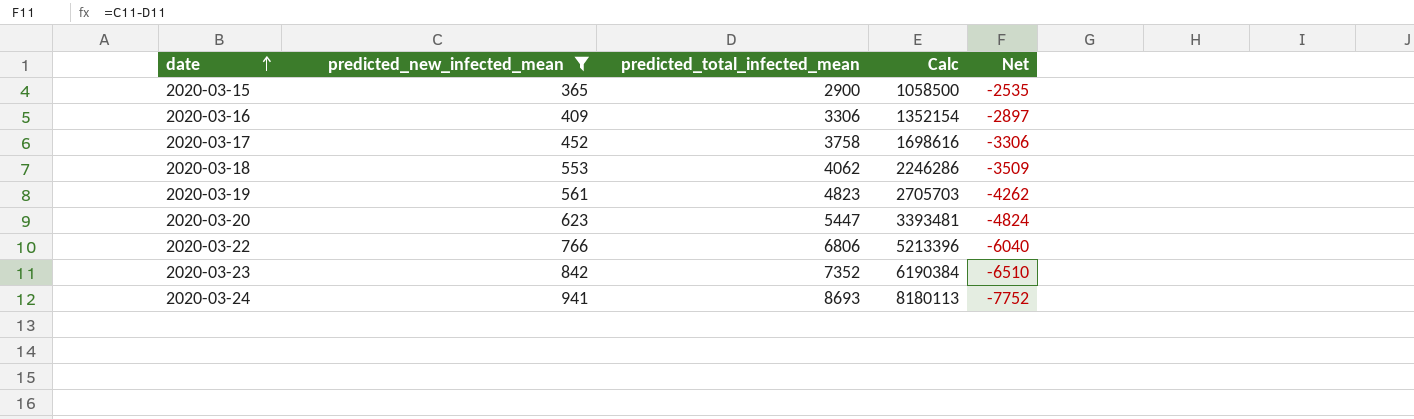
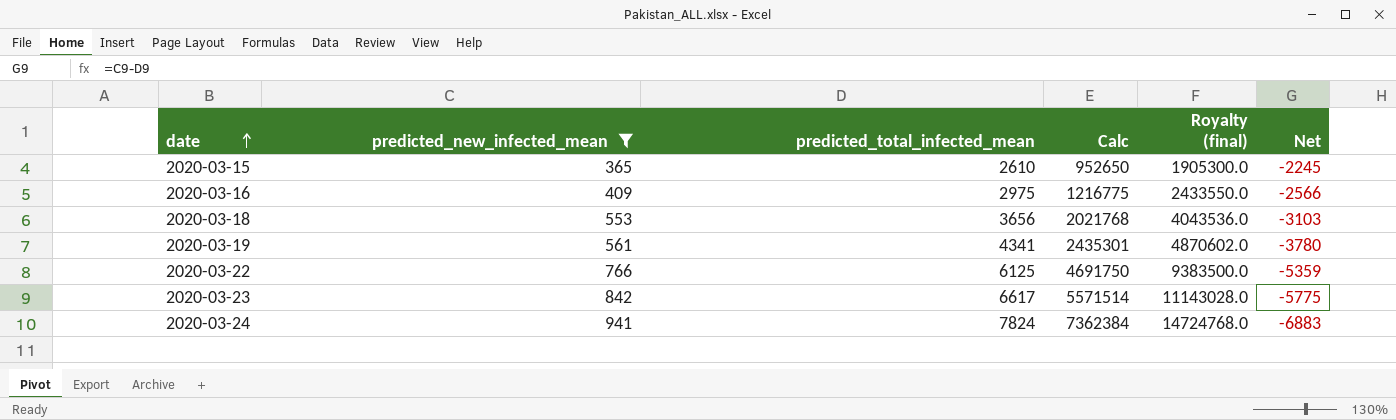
column Royalty (final) | formula: none -> [Calc] * 2
row 2020-03-17: 452 | 3758 | 1698616 | -3306 -> none
row 2020-03-20: 623 | 5447 | 3393481 | -4824 -> none
2020-03-15 | predicted_total_infected_mean: 2900 -> 2610
2020-03-15 | Calc: 1058500 -> 952650
2020-03-15 | Net: -2535 -> -2245
2020-03-16 | predicted_total_infected_mean: 3306 -> 2975
2020-03-16 | Calc: 1352154 -> 1216775
2020-03-16 | Net: -2897 -> -2566
2020-03-18 | predicted_total_infected_mean: 4062 -> 3656
2020-03-18 | Calc: 2246286 -> 2021768
2020-03-18 | Net: -3509 -> -3103
2020-03-19 | predicted_total_infected_mean: 4823 -> 4341
2020-03-19 | Calc: 2705703 -> 2435301
2020-03-19 | Net: -4262 -> -3780
2020-03-22 | predicted_total_infected_mean: 6806 -> 6125
2020-03-22 | Calc: 5213396 -> 4691750
2020-03-22 | Net: -6040 -> -5359
2020-03-23 | predicted_total_infected_mean: 7352 -> 6617
2020-03-23 | Calc: 6190384 -> 5571514
2020-03-23 | Net: -6510 -> -5775
2020-03-24 | predicted_total_infected_mean: 8693 -> 7824
2020-03-24 | Calc: 8180113 -> 7362384
2020-03-24 | Net: -7752 -> -6883

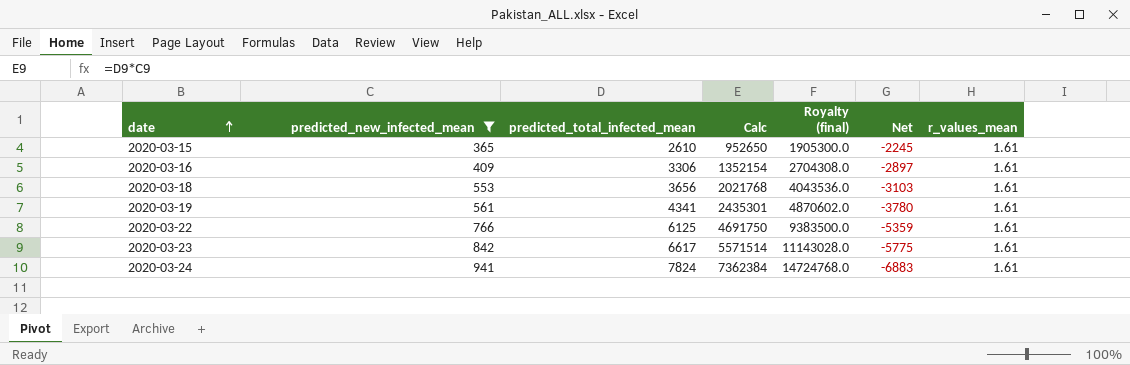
column r_values_mean | position: none -> 7
2020-03-16 | predicted_total_infected_mean: 2975 -> 3306
2020-03-16 | Calc: 1216775 -> 1352154
2020-03-16 | Royalty (final): 2433550.0 -> 2704308.0
2020-03-16 | Net: -2566 -> -2897

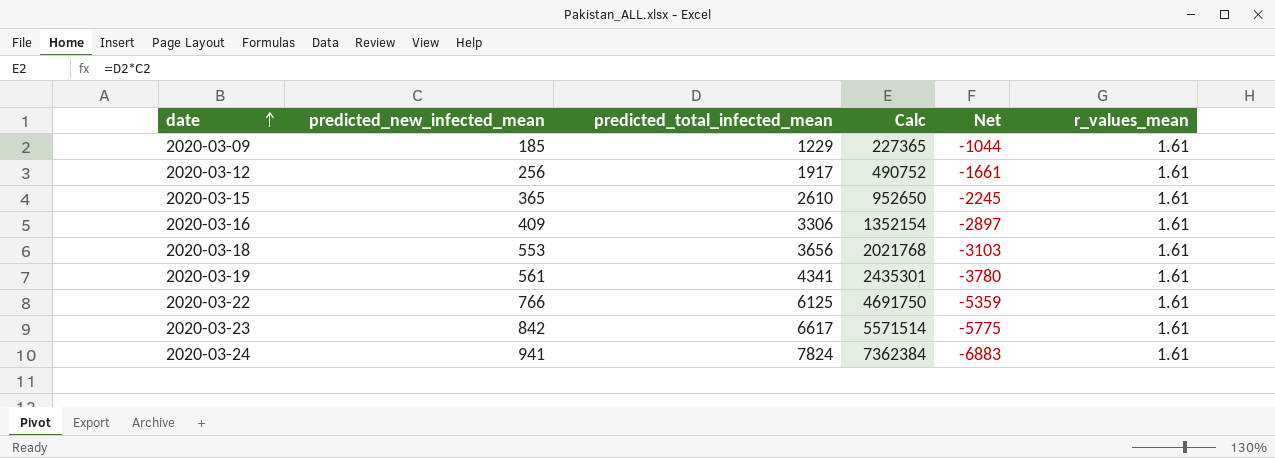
filter: predicted_new_infected_mean >= 365 -> none
column Royalty (final) | formula: [Calc] * 2 -> none

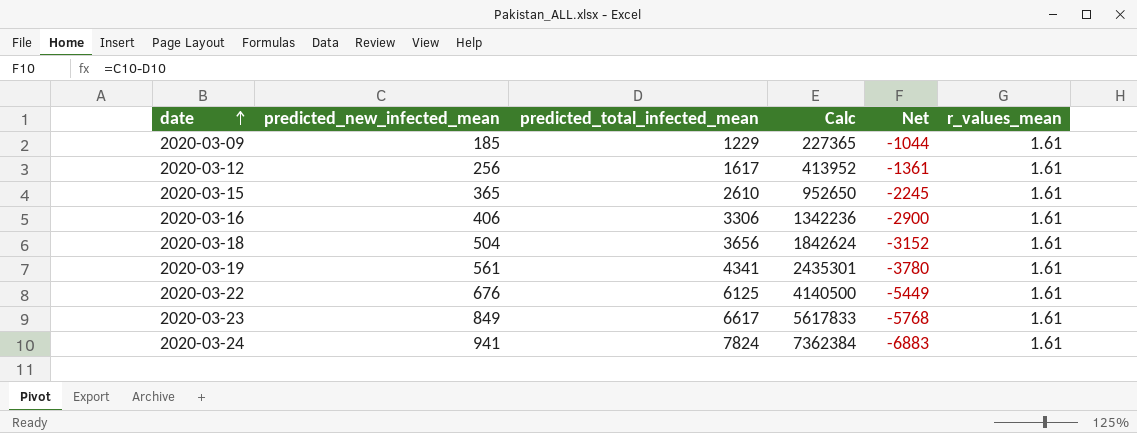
2020-03-12 | predicted_total_infected_mean: 1917 -> 1617
2020-03-12 | Calc: 490752 -> 413952
2020-03-12 | Net: -1661 -> -1361
2020-03-16 | predicted_new_infected_mean: 409 -> 406
2020-03-16 | Calc: 1352154 -> 1342236
2020-03-16 | Net: -2897 -> -2900
2020-03-18 | predicted_new_infected_mean: 553 -> 504
2020-03-18 | Calc: 2021768 -> 1842624
2020-03-18 | Net: -3103 -> -3152
2020-03-22 | predicted_new_infected_mean: 766 -> 676
2020-03-22 | Calc: 4691750 -> 4140500
2020-03-22 | Net: -5359 -> -5449
2020-03-23 | predicted_new_infected_mean: 842 -> 849
2020-03-23 | Calc: 5571514 -> 5617833
2020-03-23 | Net: -5775 -> -5768

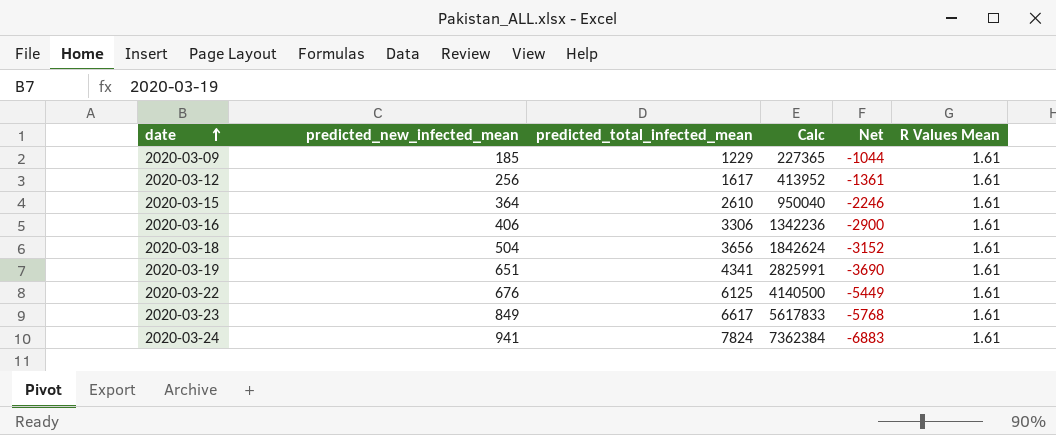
column name: r_values_mean -> R Values Mean
2020-03-15 | predicted_new_infected_mean: 365 -> 364
2020-03-15 | Calc: 952650 -> 950040
2020-03-15 | Net: -2245 -> -2246
2020-03-19 | predicted_new_infected_mean: 561 -> 651
2020-03-19 | Calc: 2435301 -> 2825991
2020-03-19 | Net: -3780 -> -3690

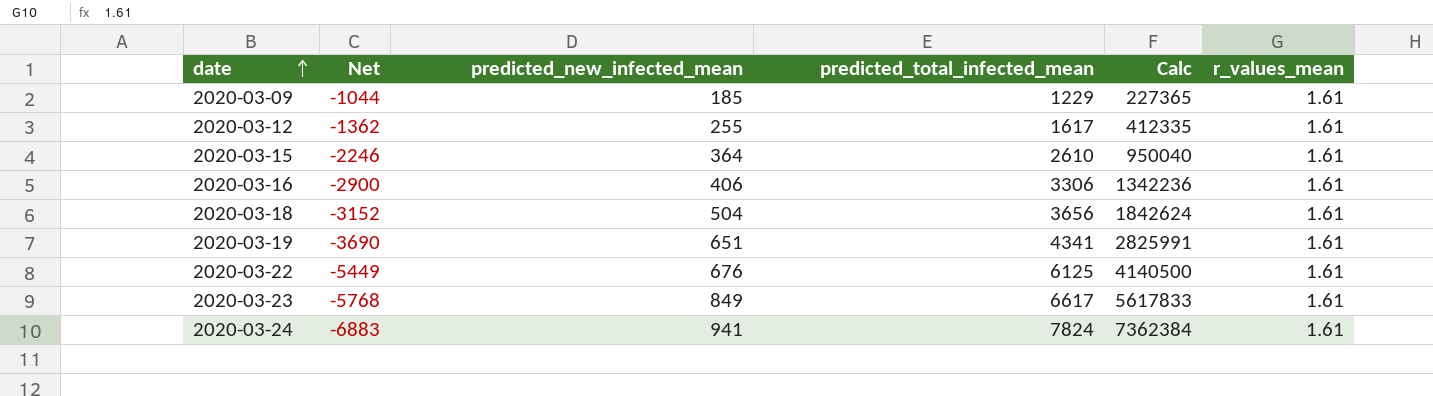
column Net | position: 5 -> 2
column name: R Values Mean -> r_values_mean
2020-03-12 | Net: -1361 -> -1362
2020-03-12 | predicted_new_infected_mean: 256 -> 255
2020-03-12 | Calc: 413952 -> 412335

